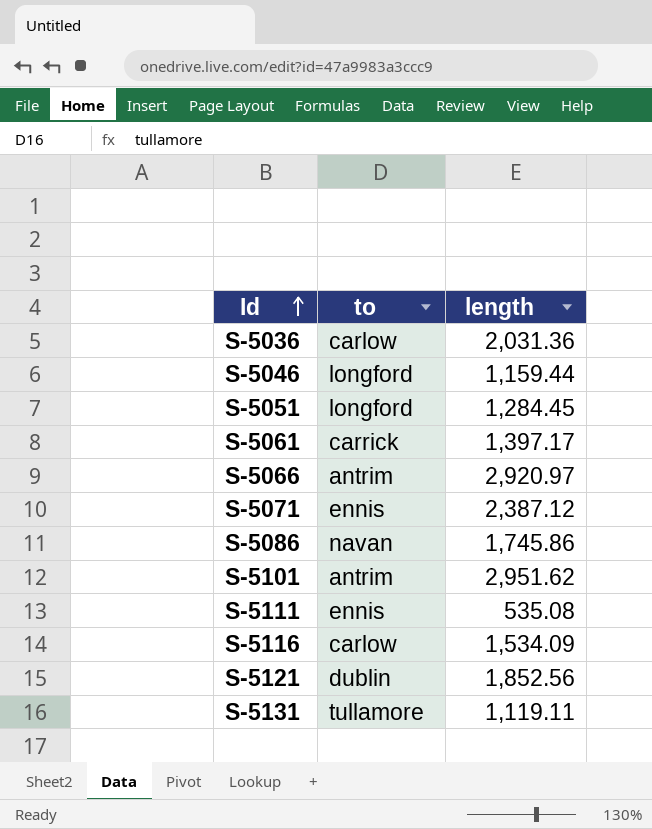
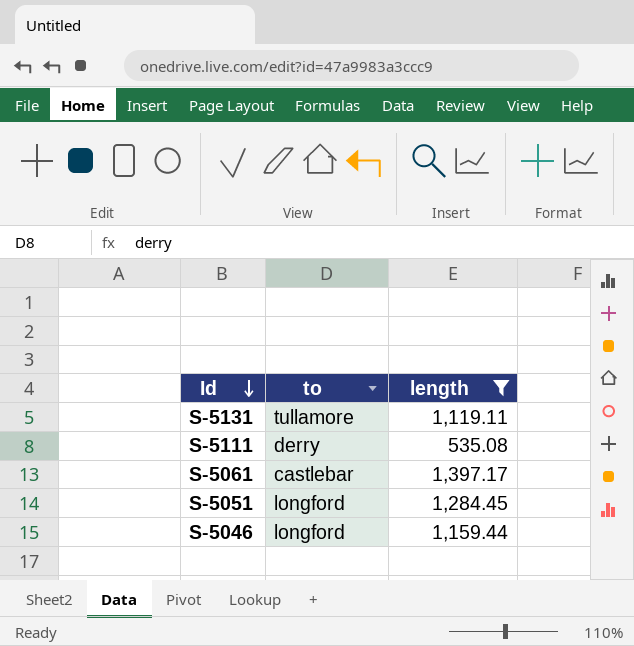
filter: none -> length <= 1,397.17
row order: Id ascending -> Id descending
S-5111 | to: ennis -> derry
S-5061 | to: carrick -> castlebar

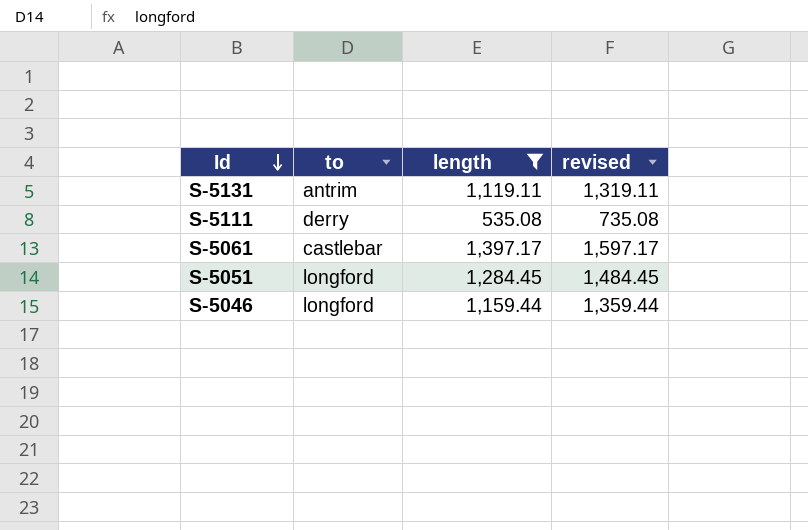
column revised | formula: none -> [length] + 200
S-5131 | to: tullamore -> antrim

